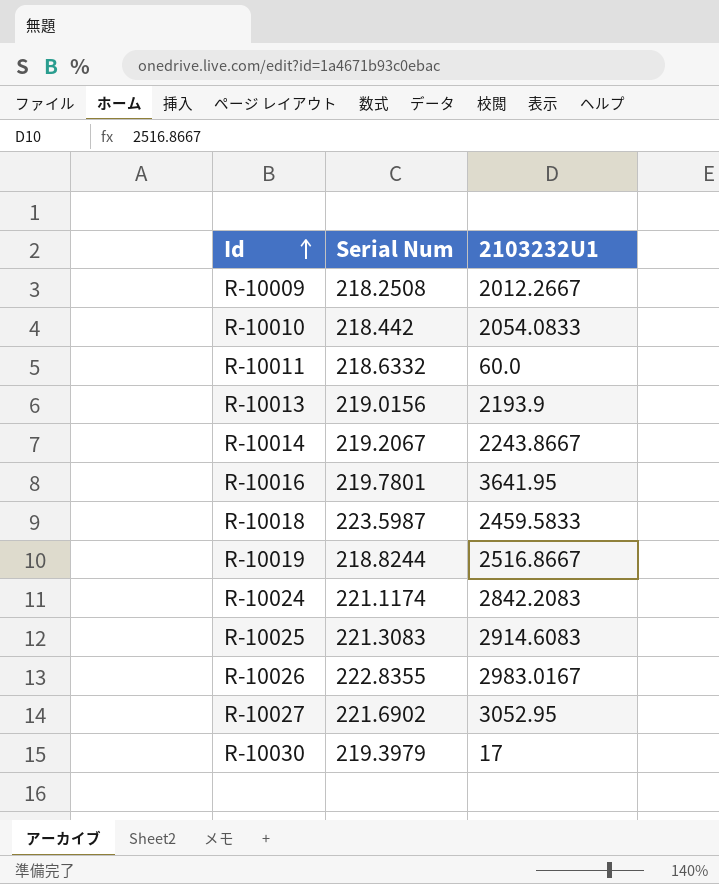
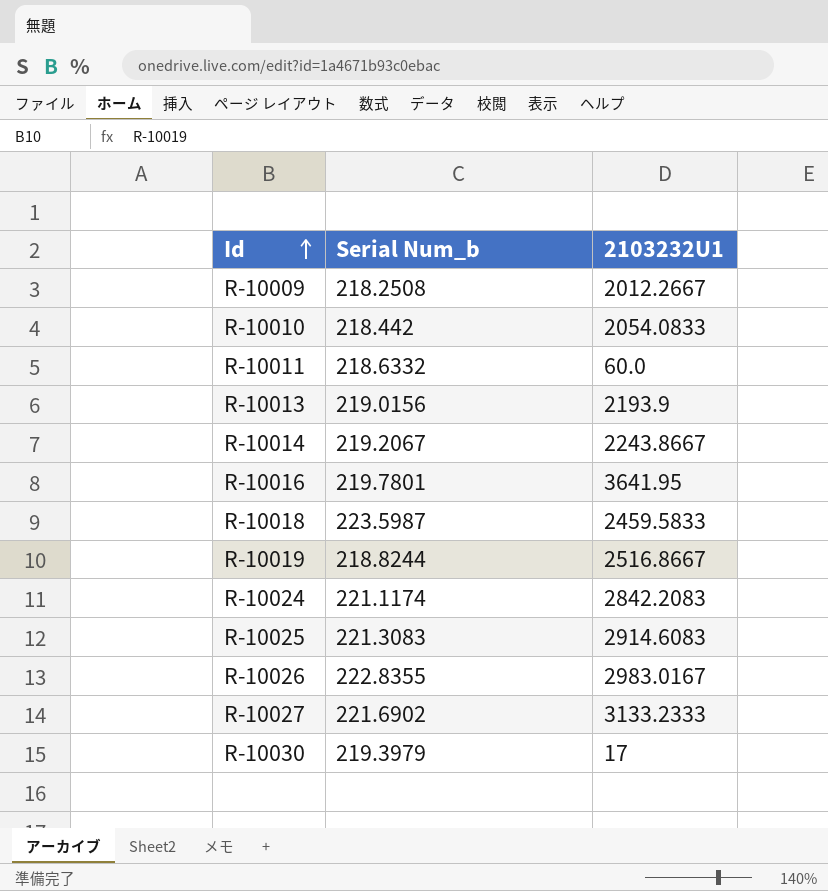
column name: Serial Num -> Serial Num_b
R-10027 | 2103232U1: 3052.95 -> 3133.2333

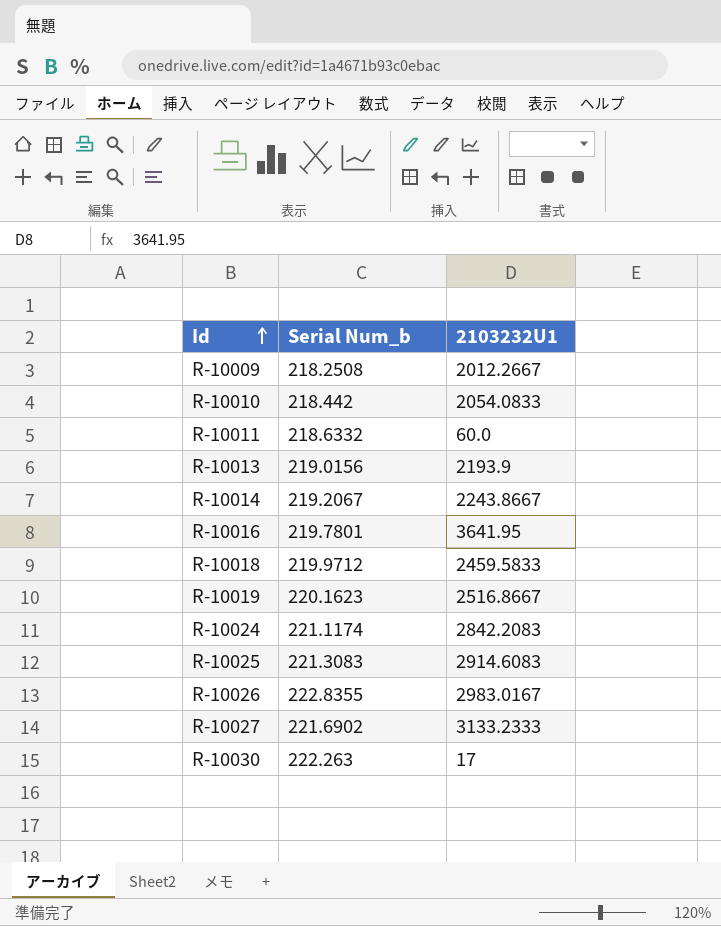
R-10018 | Serial Num_b: 223.5987 -> 219.9712
R-10019 | Serial Num_b: 218.8244 -> 220.1623
R-10030 | Serial Num_b: 219.3979 -> 222.263

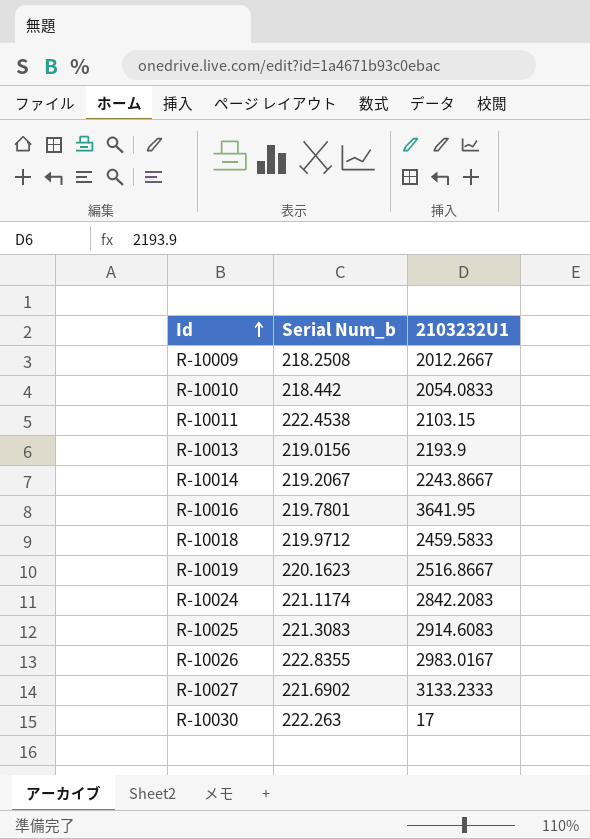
R-10011 | Serial Num_b: 218.6332 -> 222.4538
R-10011 | 2103232U1: 60.0 -> 2103.15

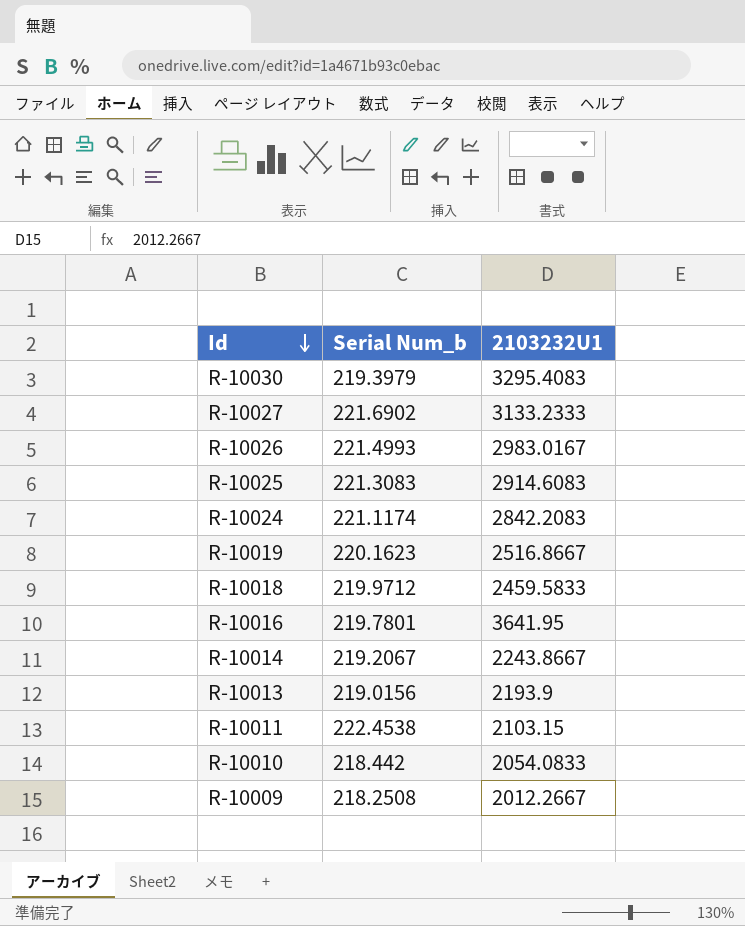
row order: Id ascending -> Id descending
R-10030 | Serial Num_b: 222.263 -> 219.3979
R-10030 | 2103232U1: 17 -> 3295.4083
R-10026 | Serial Num_b: 222.8355 -> 221.4993

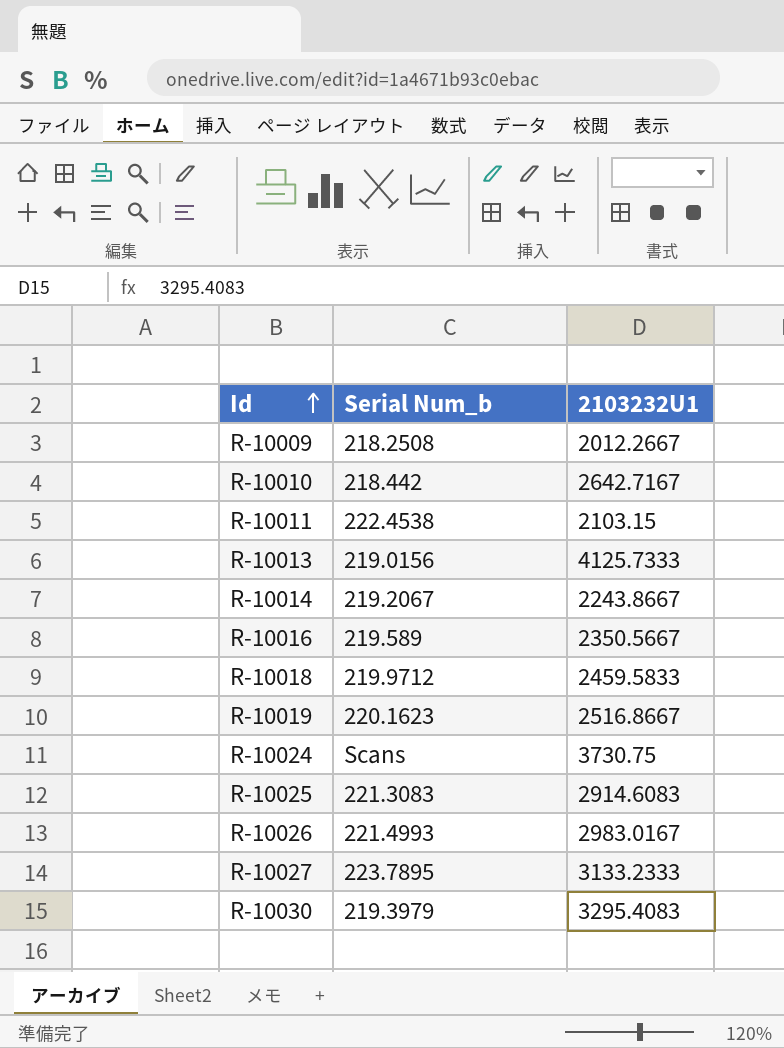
row order: Id descending -> Id ascending
R-10010 | 2103232U1: 2054.0833 -> 2642.7167
R-10013 | 2103232U1: 2193.9 -> 4125.7333
R-10016 | Serial Num_b: 219.7801 -> 219.589
R-10016 | 2103232U1: 3641.95 -> 2350.5667
R-10024 | Serial Num_b: 221.1174 -> Scans
R-10024 | 2103232U1: 2842.2083 -> 3730.75
R-10027 | Serial Num_b: 221.6902 -> 223.7895

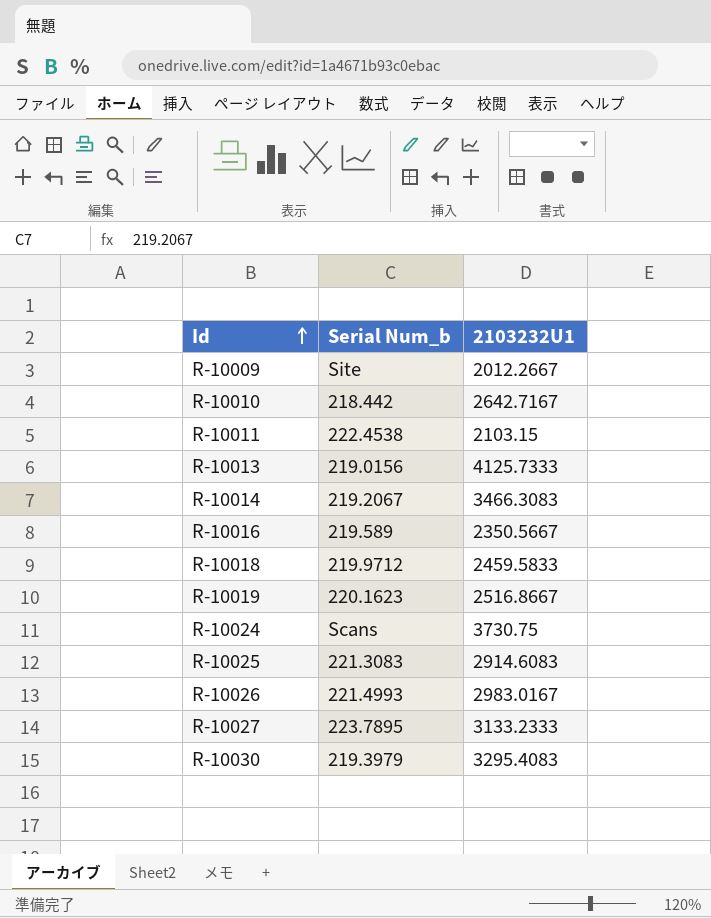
R-10009 | Serial Num_b: 218.2508 -> Site
R-10014 | 2103232U1: 2243.8667 -> 3466.3083

